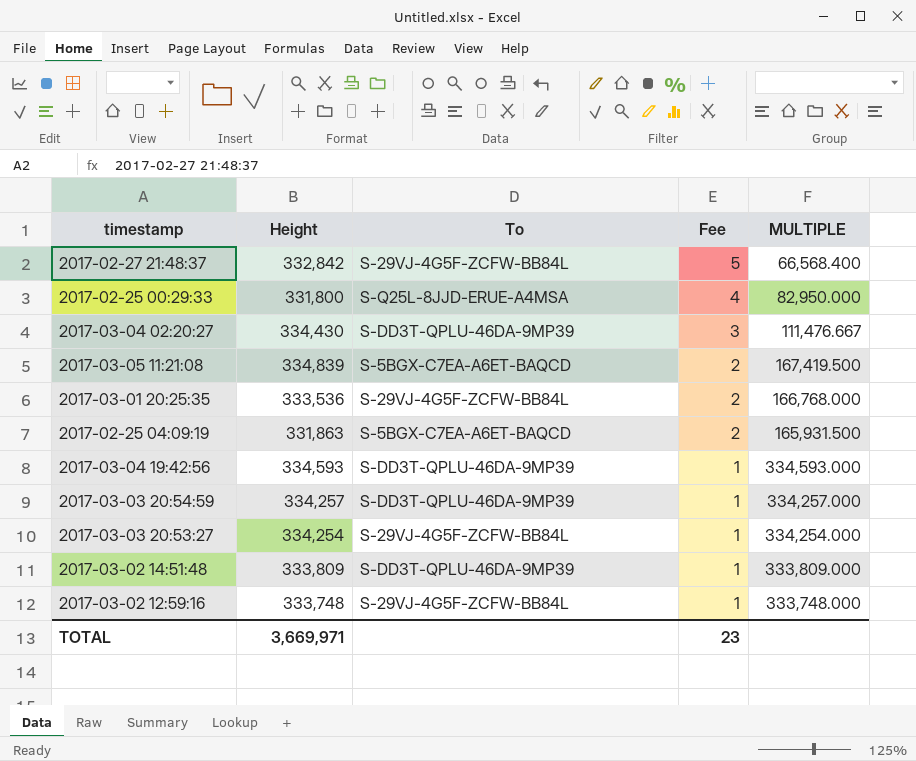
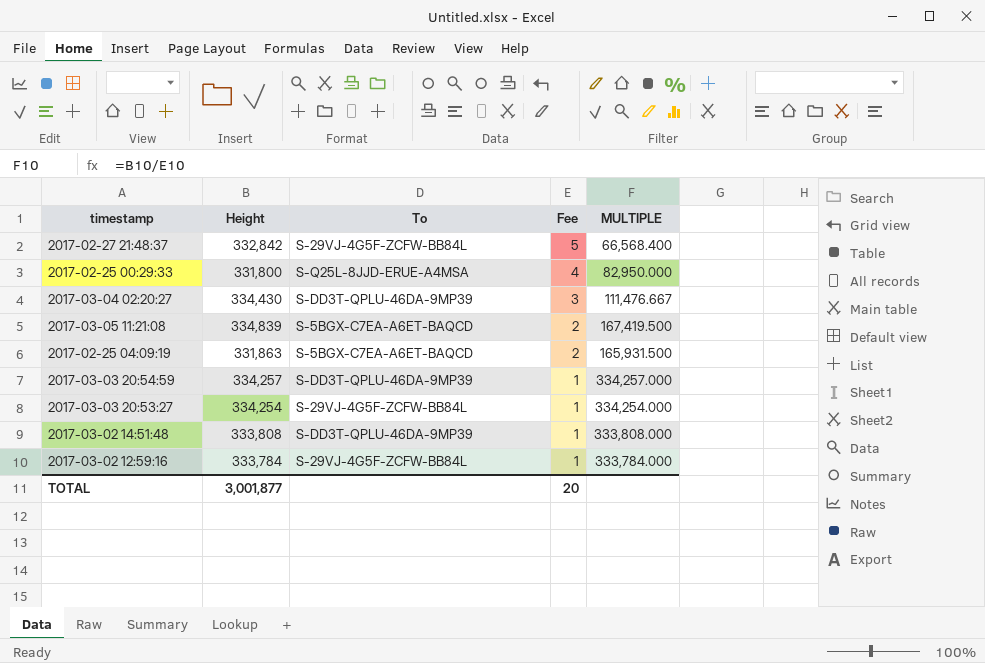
row 2017-03-01 20:25:35: 333,536 | S-29VJ-4G5F-ZCFW-BB84L | 2 | 166,768.000 -> none
row 2017-03-04 19:42:56: 334,593 | S-DD3T-QPLU-46DA-9MP39 | 1 | 334,593.000 -> none
2017-03-02 14:51:48 | Height: 333,809 -> 333,808
2017-03-02 14:51:48 | MULTIPLE: 333,809.000 -> 333,808.000
2017-03-02 12:59:16 | Height: 333,748 -> 333,784
2017-03-02 12:59:16 | MULTIPLE: 333,748.000 -> 333,784.000
TOTAL | Height: 3,669,971 -> 3,001,877
TOTAL | Fee: 23 -> 20

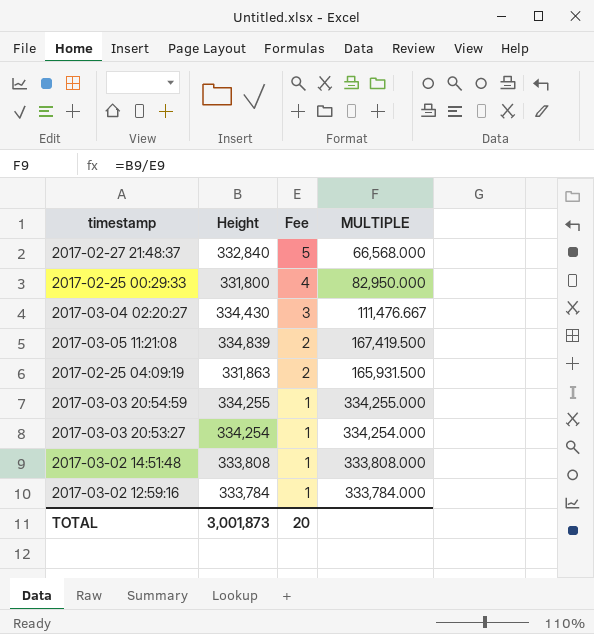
column To | position: 3 -> none
2017-02-27 21:48:37 | Height: 332,842 -> 332,840
2017-02-27 21:48:37 | MULTIPLE: 66,568.400 -> 66,568.000
2017-03-03 20:54:59 | Height: 334,257 -> 334,255
2017-03-03 20:54:59 | MULTIPLE: 334,257.000 -> 334,255.000
TOTAL | Height: 3,001,877 -> 3,001,873

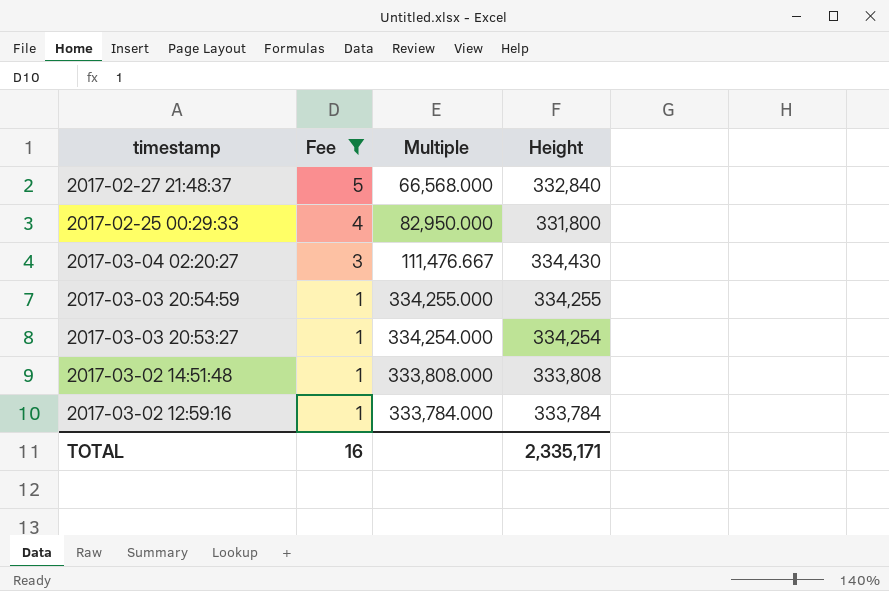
filter: none -> Fee != 2
column name: MULTIPLE -> Multiple
column Height | position: 2 -> 4
TOTAL | Fee: 20 -> 16
TOTAL | Height: 3,001,873 -> 2,335,171

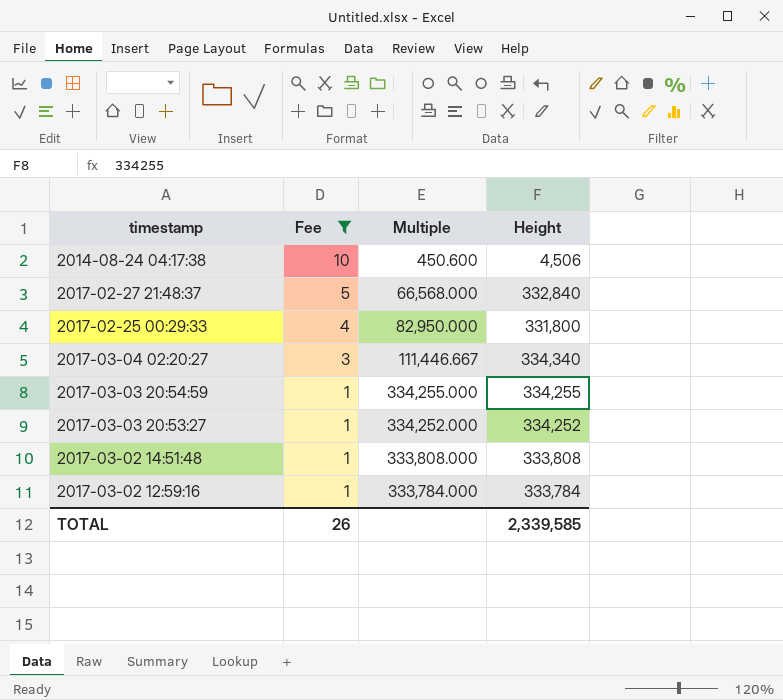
row 2014-08-24 04:17:38: none -> 10 | 450.600 | 4,506
2017-03-04 02:20:27 | Multiple: 111,476.667 -> 111,446.667
2017-03-04 02:20:27 | Height: 334,430 -> 334,340
2017-03-03 20:53:27 | Multiple: 334,254.000 -> 334,252.000
2017-03-03 20:53:27 | Height: 334,254 -> 334,252
TOTAL | Fee: 16 -> 26
TOTAL | Height: 2,335,171 -> 2,339,585

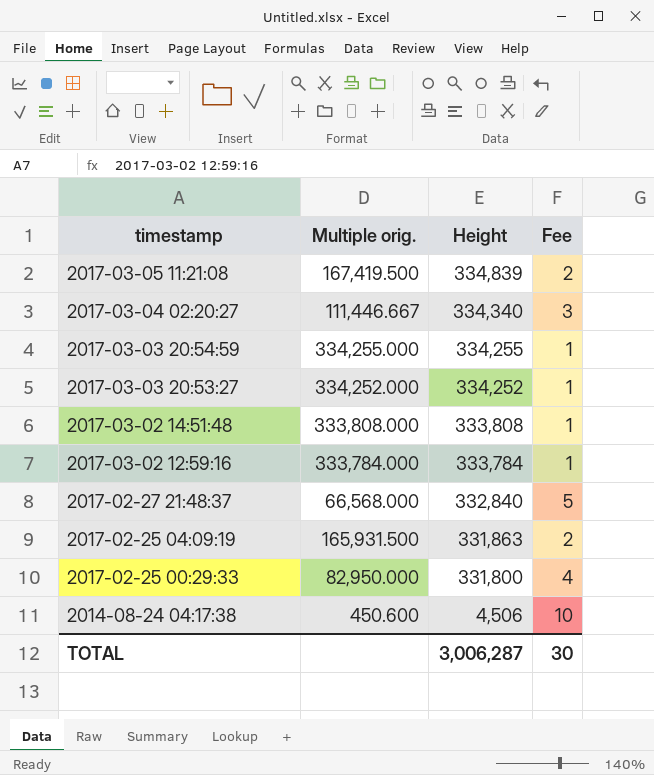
filter: Fee != 2 -> none
row order: Fee descending -> timestamp descending
column name: Multiple -> Multiple orig.
column Fee | position: 2 -> 4
TOTAL | Height: 2,339,585 -> 3,006,287
TOTAL | Fee: 26 -> 30

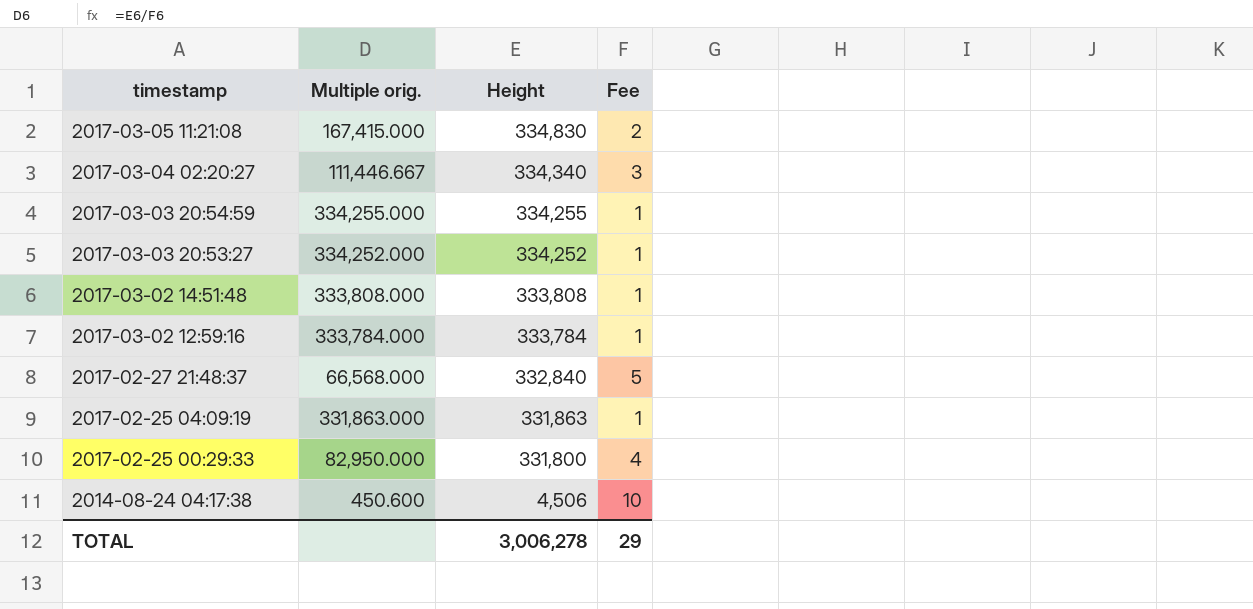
2017-03-05 11:21:08 | Multiple orig.: 167,419.500 -> 167,415.000
2017-03-05 11:21:08 | Height: 334,839 -> 334,830
2017-02-25 04:09:19 | Multiple orig.: 165,931.500 -> 331,863.000
2017-02-25 04:09:19 | Fee: 2 -> 1
TOTAL | Height: 3,006,287 -> 3,006,278
TOTAL | Fee: 30 -> 29

